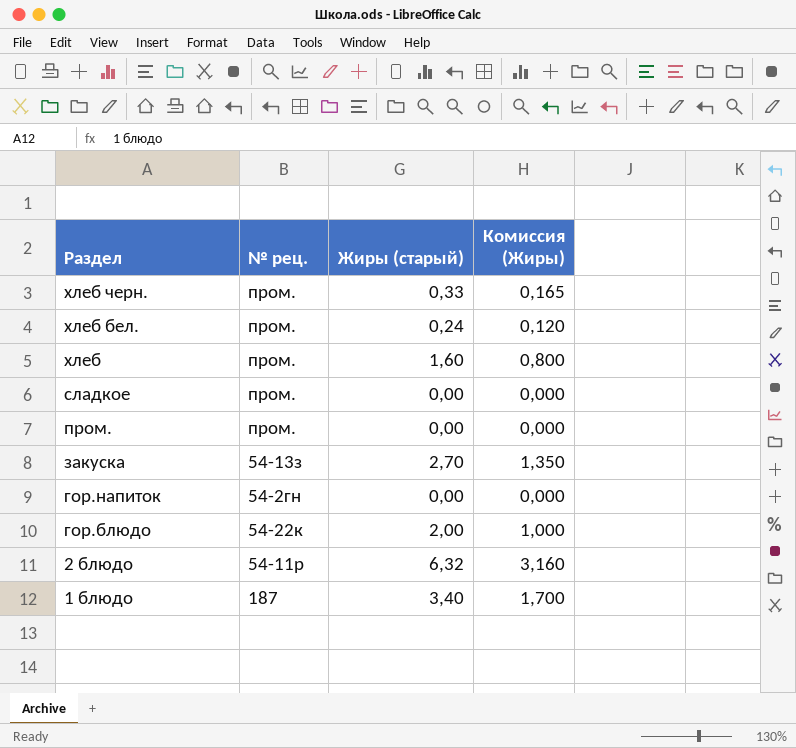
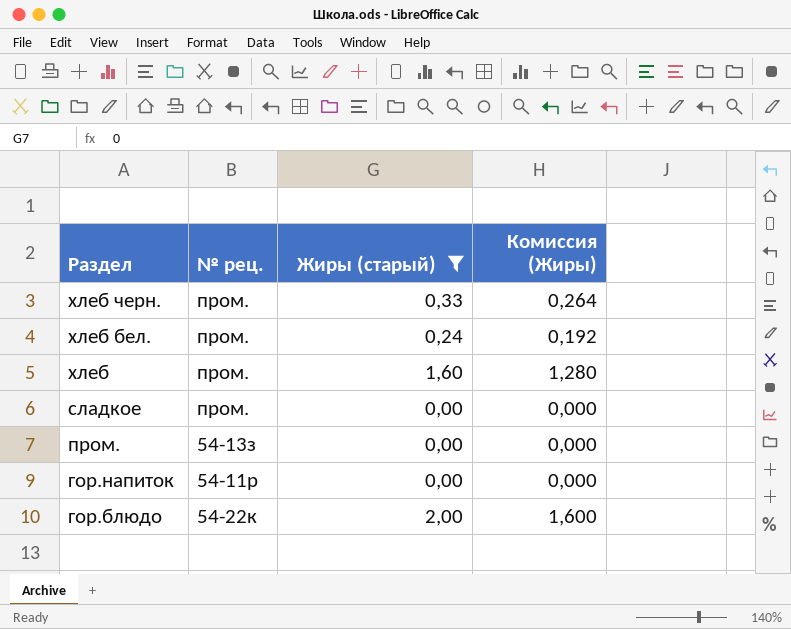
filter: none -> Жиры (старый) <= 2,00
column Комиссия (Жиры) | formula: [Жиры (старый)] * 0,5 -> [Жиры (старый)] * 0,8
пром. | № рец.: пром. -> 54-13з
гор.напиток | № рец.: 54-2гн -> 54-11р

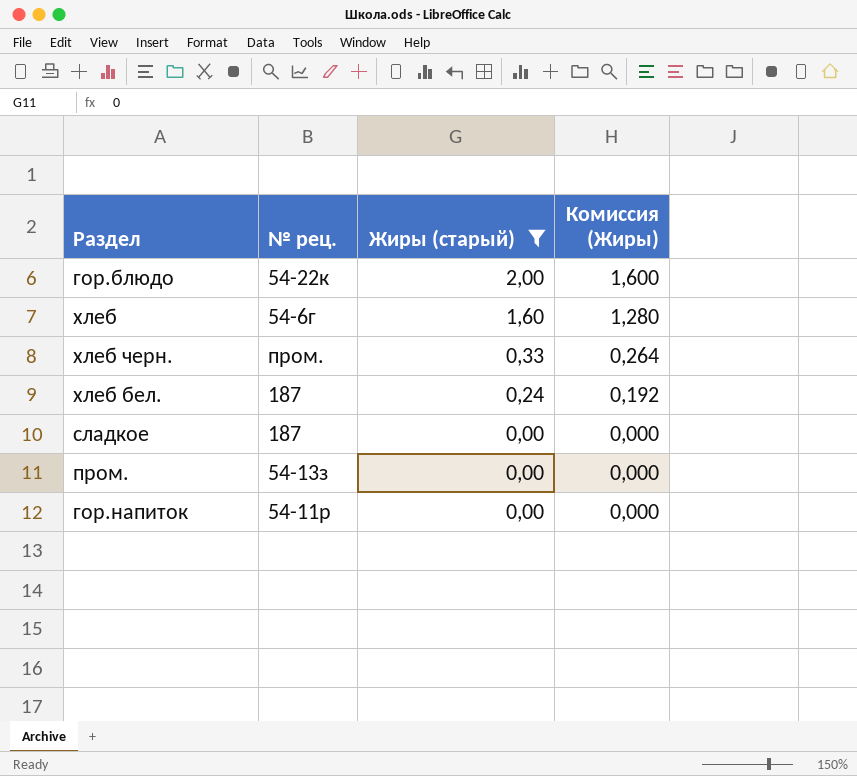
row order: Раздел descending -> Жиры (старый) descending
хлеб | № рец.: пром. -> 54-6г
хлеб бел. | № рец.: пром. -> 187
сладкое | № рец.: пром. -> 187

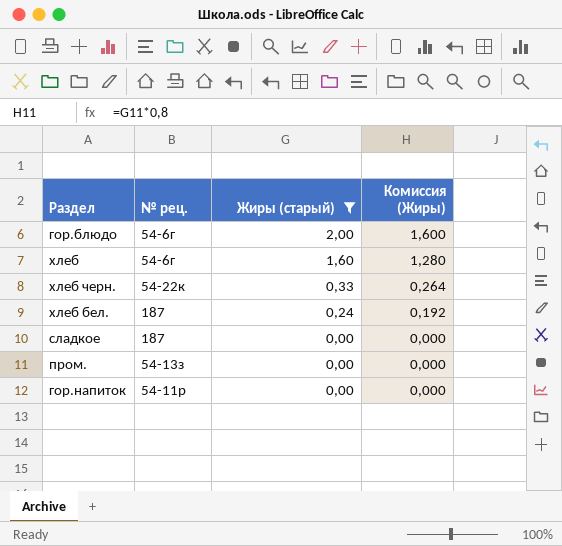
гор.блюдо | № рец.: 54-22к -> 54-6г
хлеб черн. | № рец.: пром. -> 54-22к

